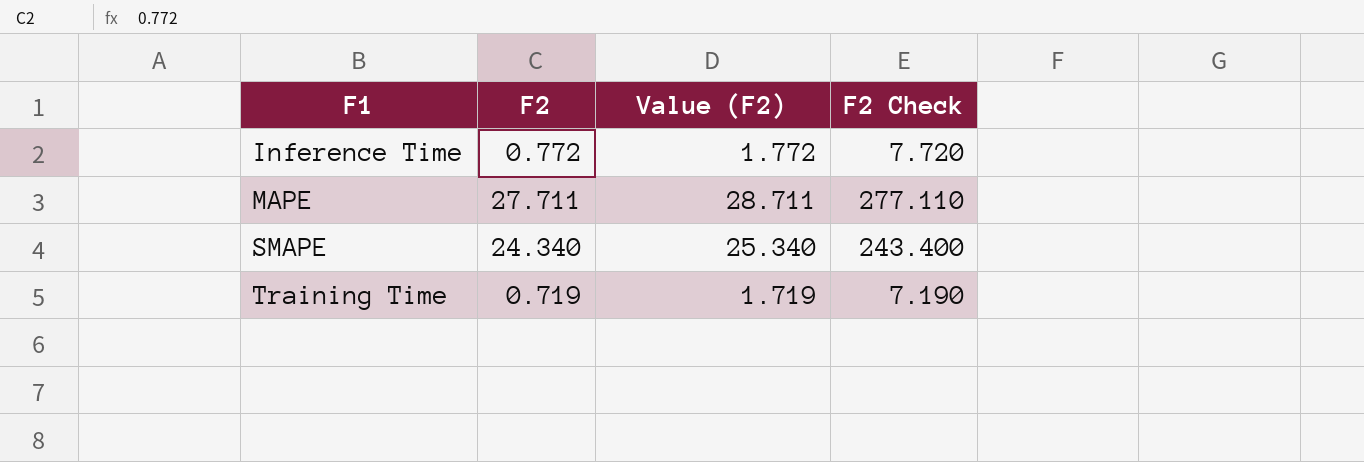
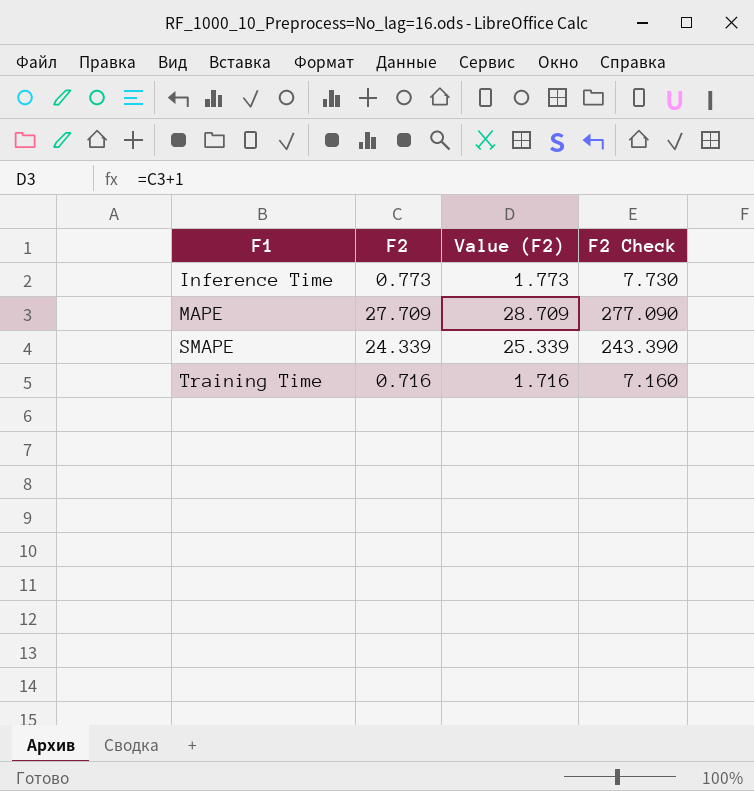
Inference Time | F2: 0.772 -> 0.773
Inference Time | Value (F2): 1.772 -> 1.773
Inference Time | F2 Check: 7.720 -> 7.730
MAPE | F2: 27.711 -> 27.709
MAPE | Value (F2): 28.711 -> 28.709
MAPE | F2 Check: 277.110 -> 277.090
SMAPE | F2: 24.340 -> 24.339
SMAPE | Value (F2): 25.340 -> 25.339
SMAPE | F2 Check: 243.400 -> 243.390
Training Time | F2: 0.719 -> 0.716
Training Time | Value (F2): 1.719 -> 1.716
Training Time | F2 Check: 7.190 -> 7.160

